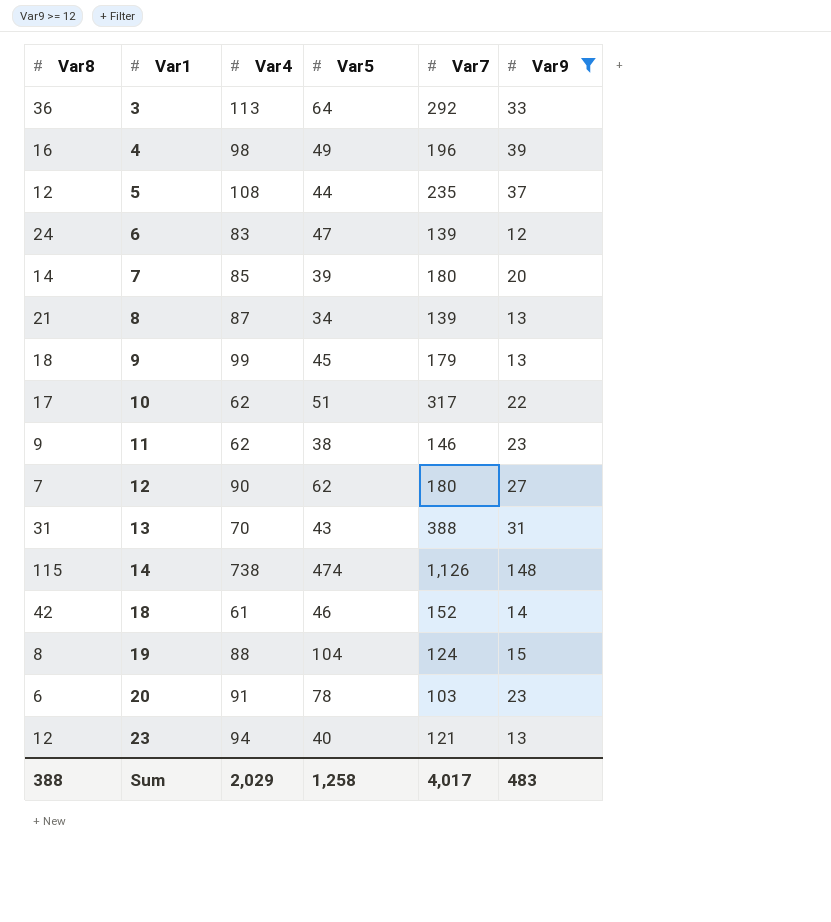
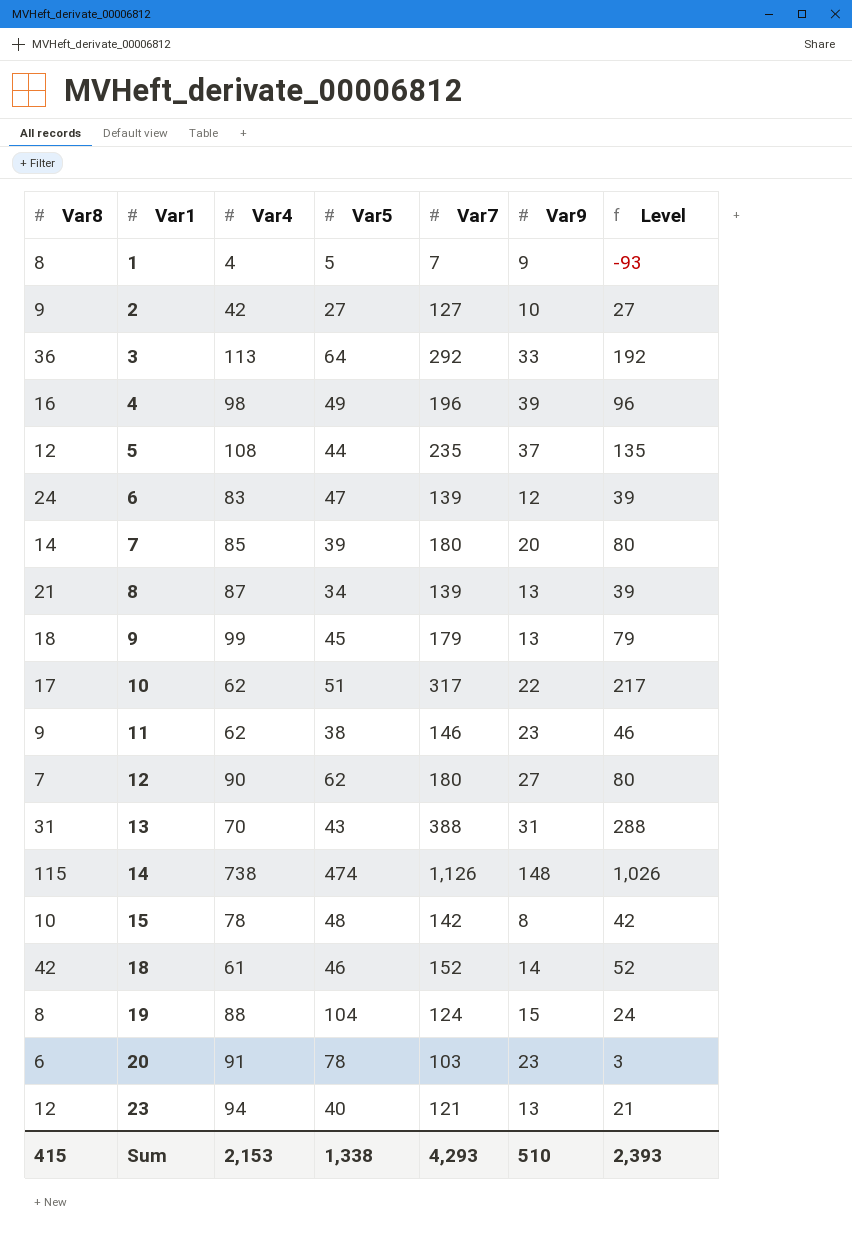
filter: Var9 >= 12 -> none
column Level | formula: none -> [Var7] - 100
Sum | Var8: 388 -> 415
Sum | Var4: 2,029 -> 2,153
Sum | Var5: 1,258 -> 1,338
Sum | Var7: 4,017 -> 4,293
Sum | Var9: 483 -> 510

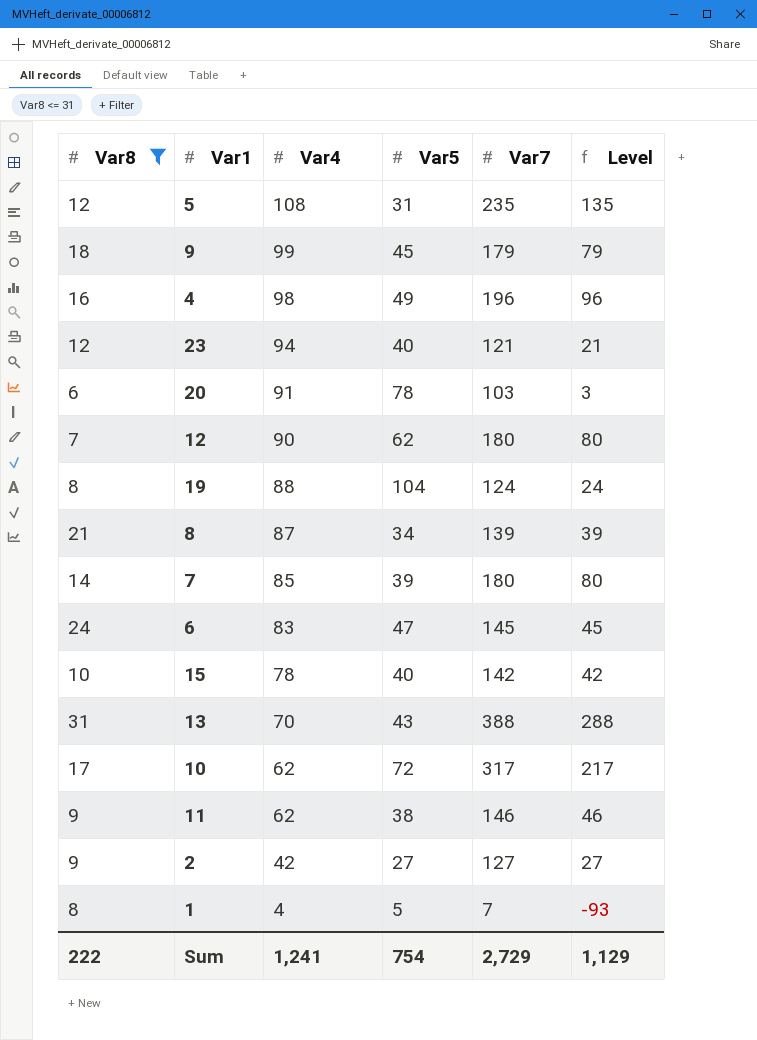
filter: none -> Var8 <= 31
row order: Var1 ascending -> Var4 descending
column Var9 | position: 6 -> none
5 | Var5: 44 -> 31
6 | Var7: 139 -> 145
6 | Level: 39 -> 45
15 | Var5: 48 -> 40
10 | Var5: 51 -> 72
Sum | Var8: 415 -> 222
Sum | Var4: 2,153 -> 1,241
Sum | Var5: 1,338 -> 754
Sum | Var7: 4,293 -> 2,729
Sum | Level: 2,393 -> 1,129

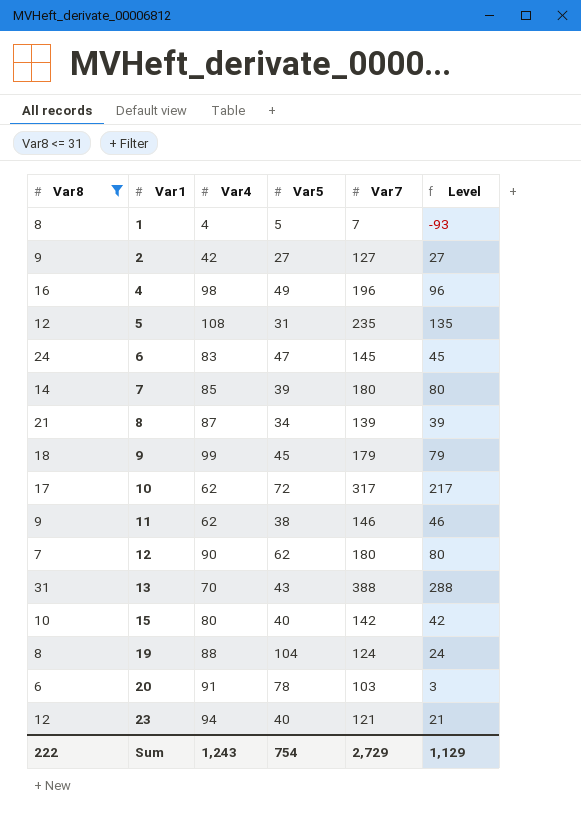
row order: Var4 descending -> Var1 ascending
15 | Var4: 78 -> 80
Sum | Var4: 1,241 -> 1,243

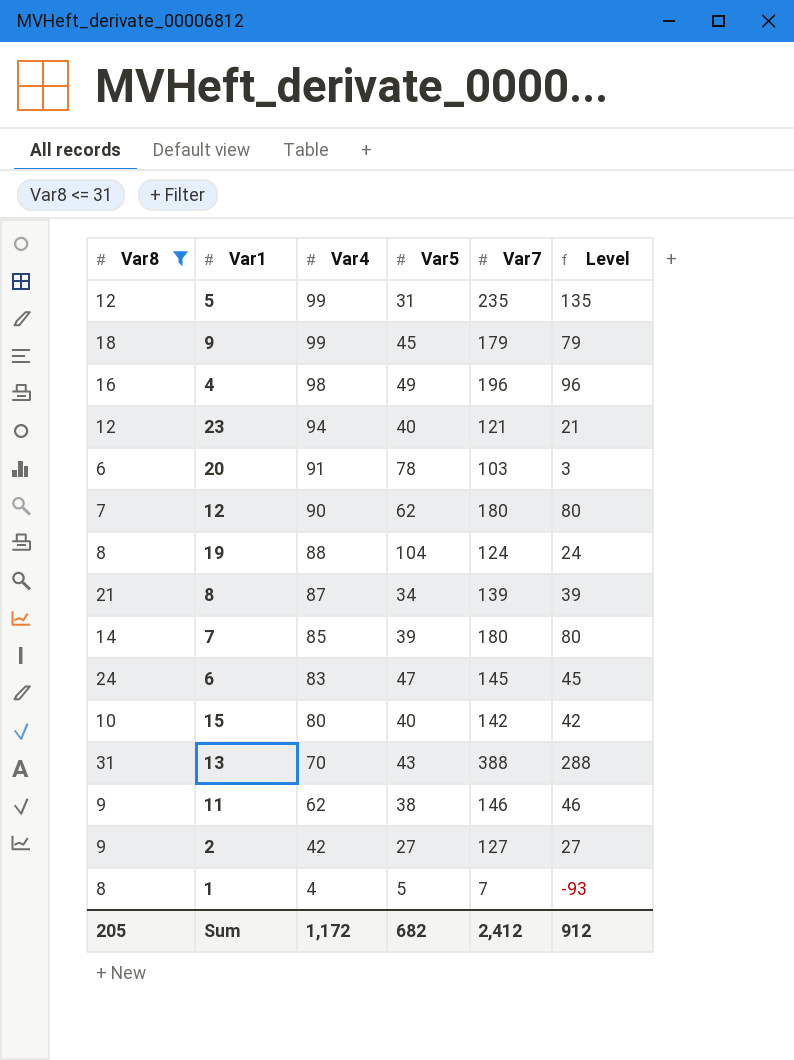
row order: Var1 ascending -> Var4 descending
row 10: 17 | 62 | 72 | 317 | 217 -> none
5 | Var4: 108 -> 99
Sum | Var8: 222 -> 205
Sum | Var4: 1,243 -> 1,172
Sum | Var5: 754 -> 682
Sum | Var7: 2,729 -> 2,412
Sum | Level: 1,129 -> 912

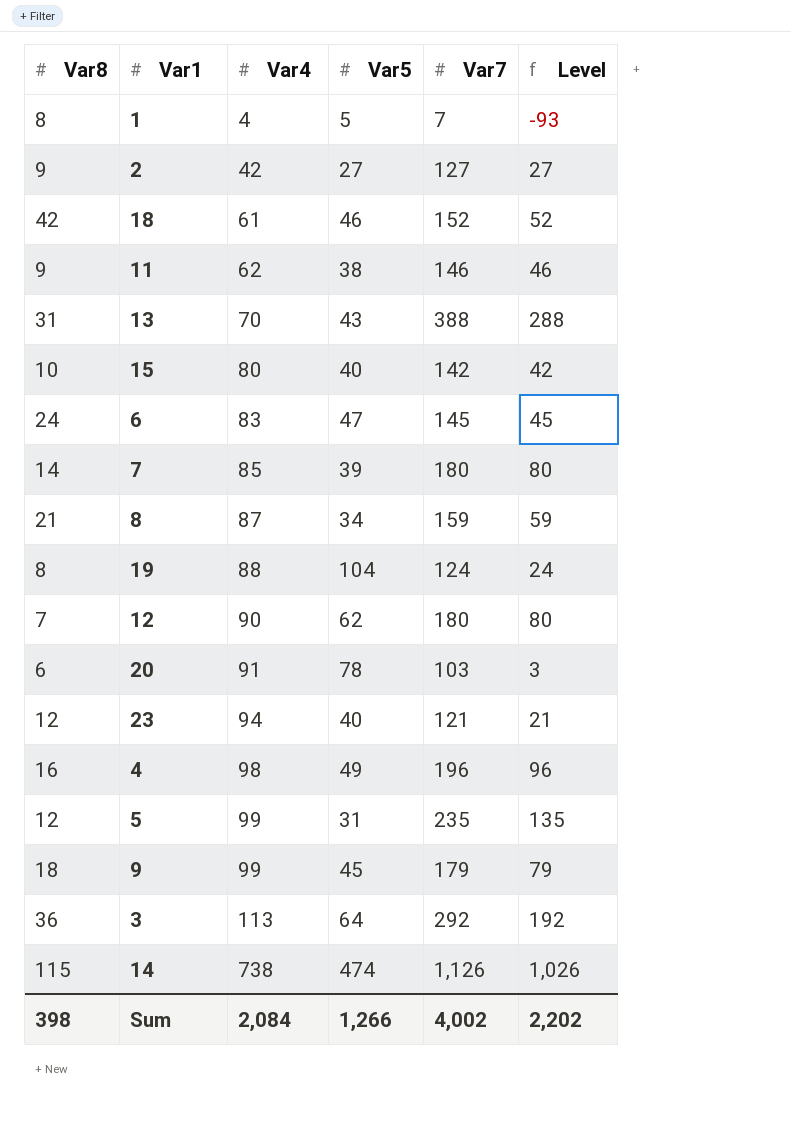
filter: Var8 <= 31 -> none
row order: Var4 descending -> Var4 ascending
8 | Var7: 139 -> 159
8 | Level: 39 -> 59
Sum | Var8: 205 -> 398
Sum | Var4: 1,172 -> 2,084
Sum | Var5: 682 -> 1,266
Sum | Var7: 2,412 -> 4,002
Sum | Level: 912 -> 2,202

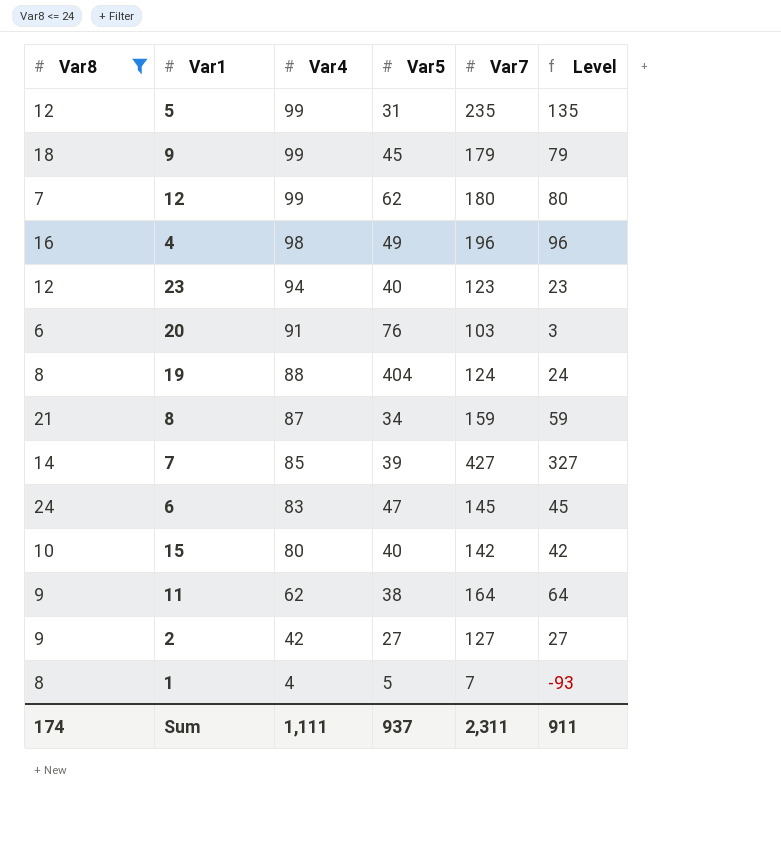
filter: none -> Var8 <= 24
row order: Var4 ascending -> Var4 descending
12 | Var4: 90 -> 99
23 | Var7: 121 -> 123
23 | Level: 21 -> 23
20 | Var5: 78 -> 76
19 | Var5: 104 -> 404
7 | Var7: 180 -> 427
7 | Level: 80 -> 327
11 | Var7: 146 -> 164
11 | Level: 46 -> 64
Sum | Var8: 398 -> 174
Sum | Var4: 2,084 -> 1,111
Sum | Var5: 1,266 -> 937
Sum | Var7: 4,002 -> 2,311
Sum | Level: 2,202 -> 911

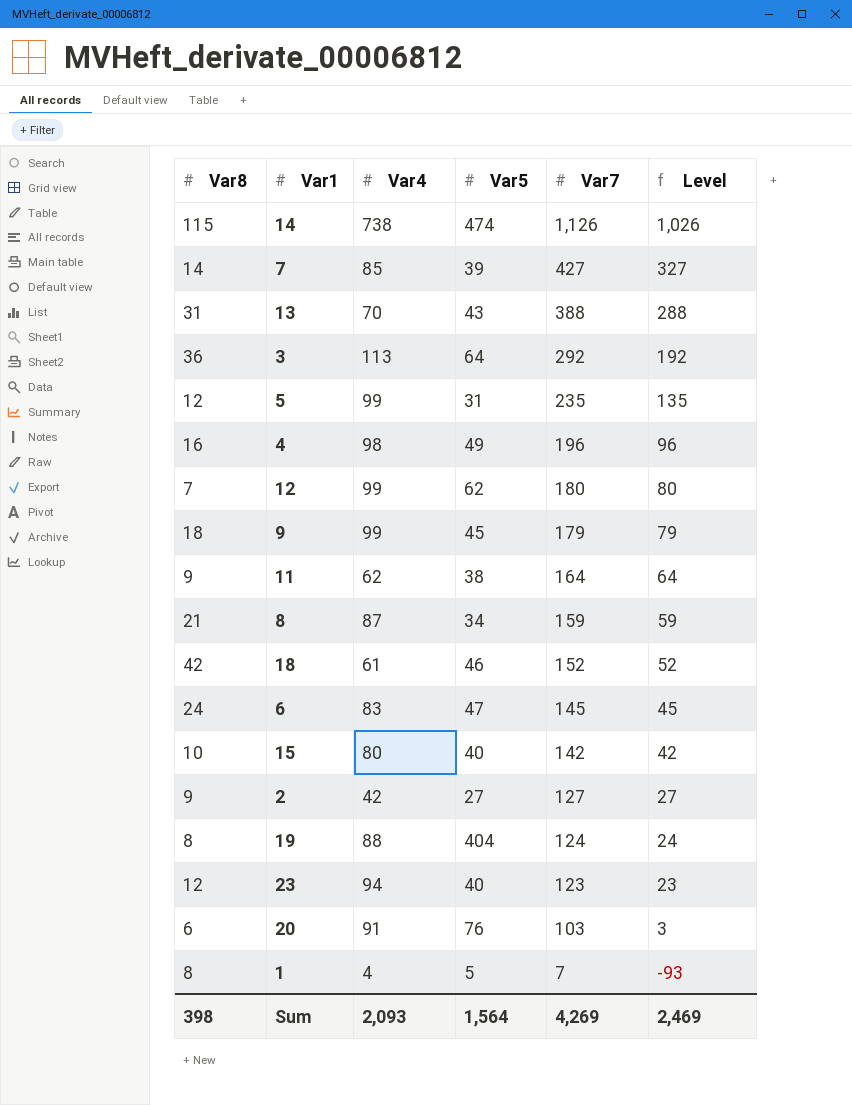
filter: Var8 <= 24 -> none
row order: Var4 descending -> Var7 descending
Sum | Var8: 174 -> 398
Sum | Var4: 1,111 -> 2,093
Sum | Var5: 937 -> 1,564
Sum | Var7: 2,311 -> 4,269
Sum | Level: 911 -> 2,469

